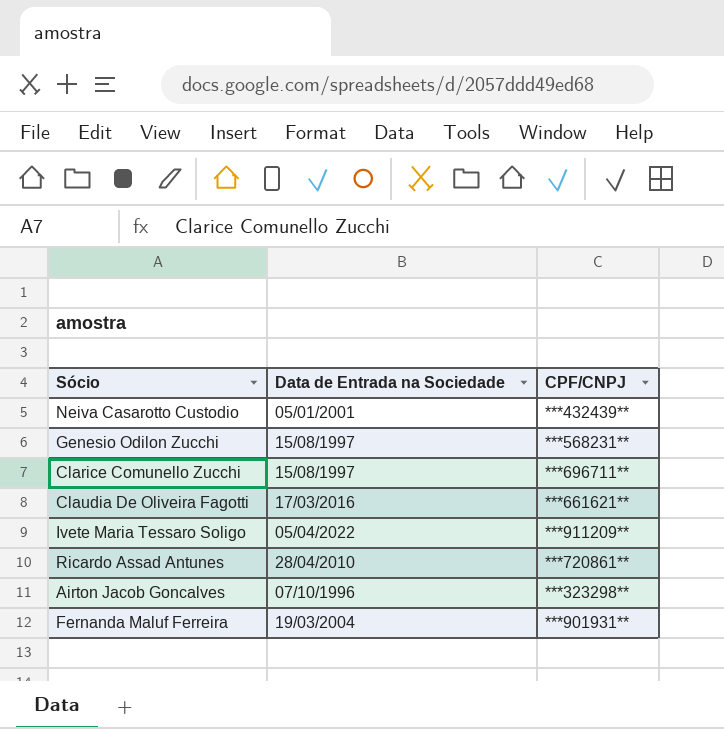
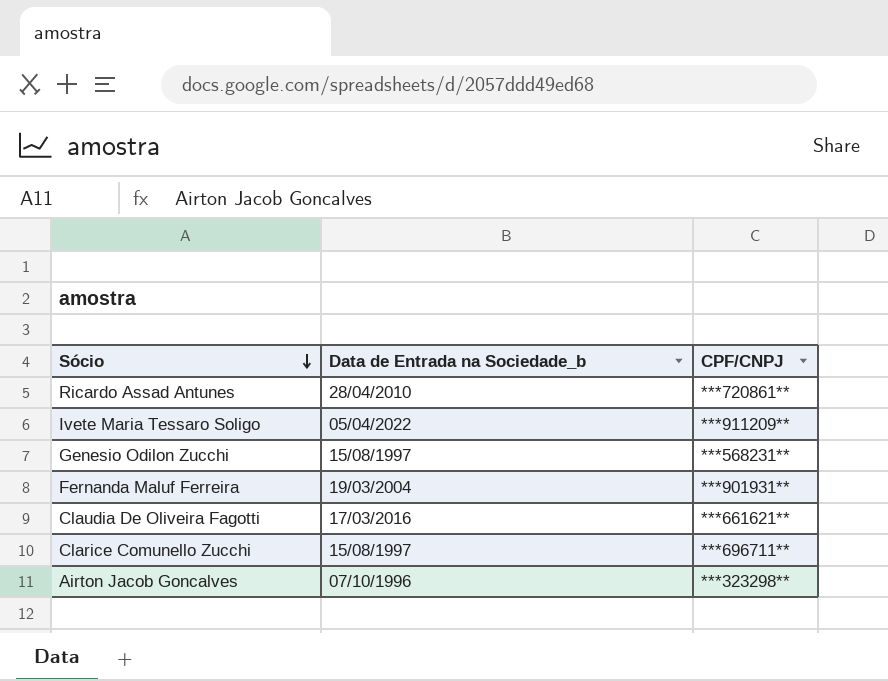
row order: none -> Sócio descending
column name: Data de Entrada na Sociedade -> Data de Entrada na Sociedade_b
row Neiva Casarotto Custodio: 05/01/2001 | ***432439** -> none

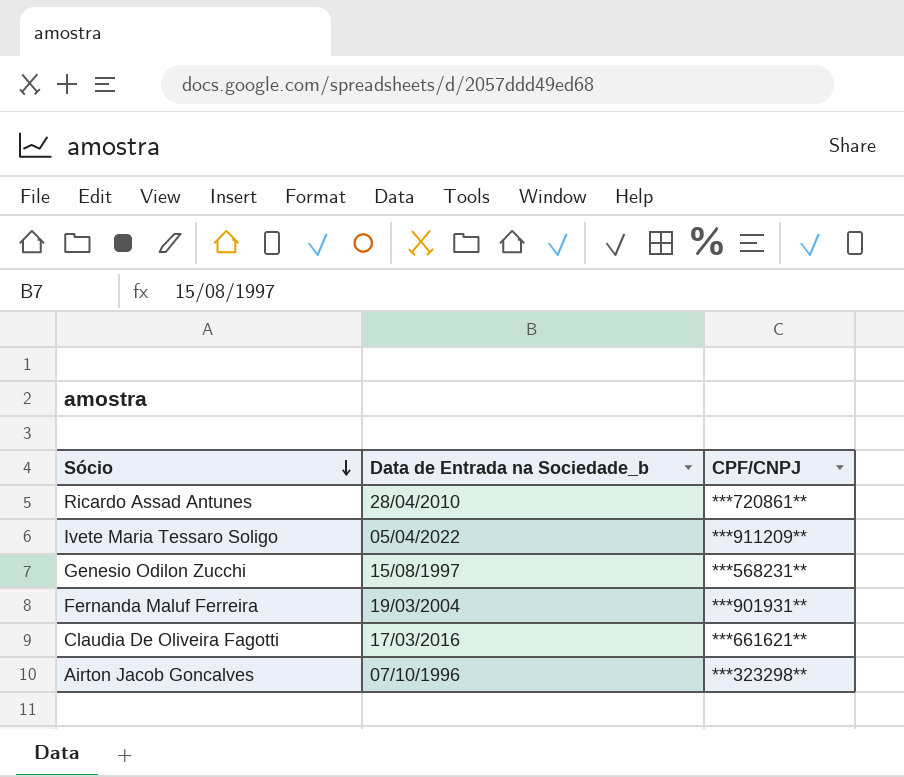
row Clarice Comunello Zucchi: 15/08/1997 | ***696711** -> none

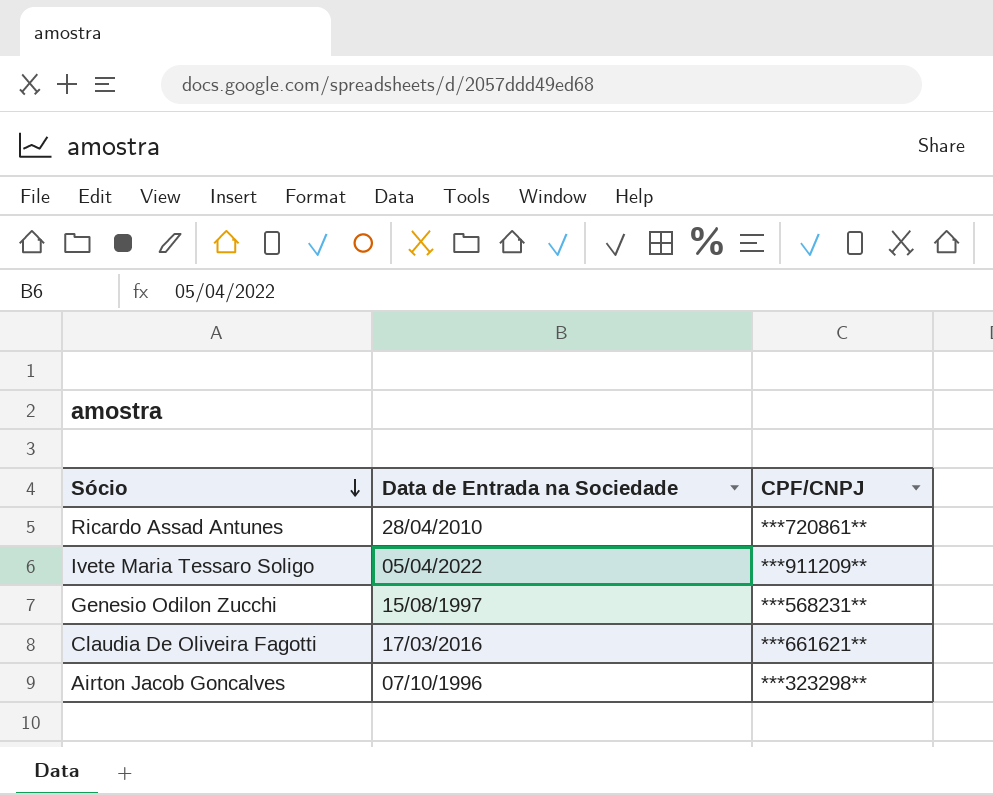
column name: Data de Entrada na Sociedade_b -> Data de Entrada na Sociedade
row Fernanda Maluf Ferreira: 19/03/2004 | ***901931** -> none

